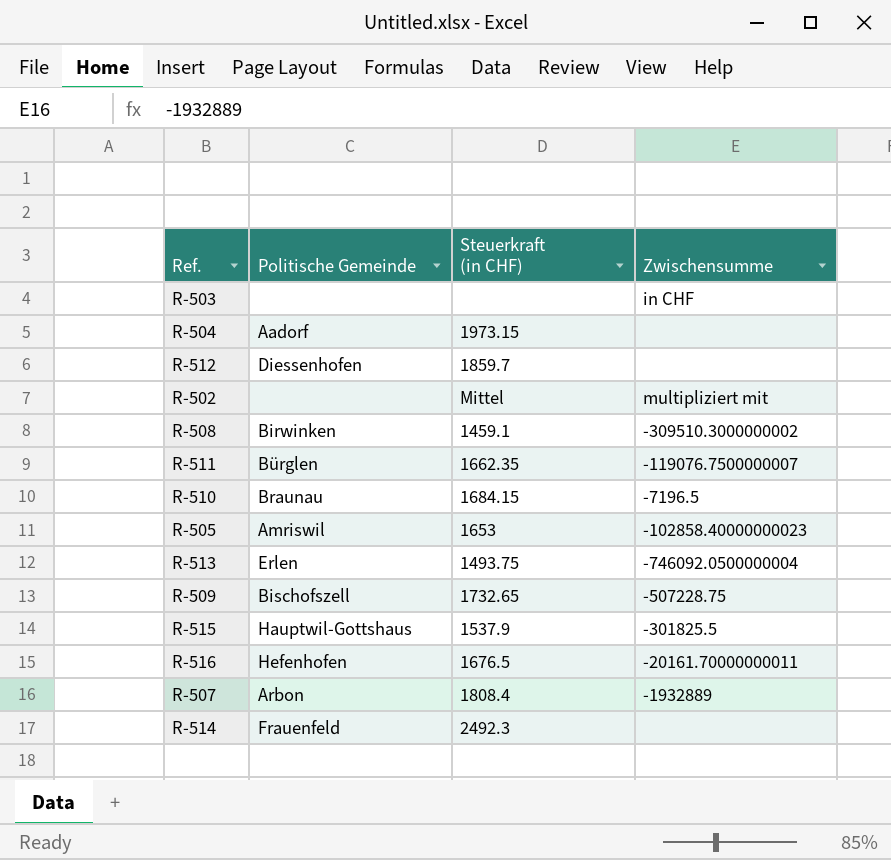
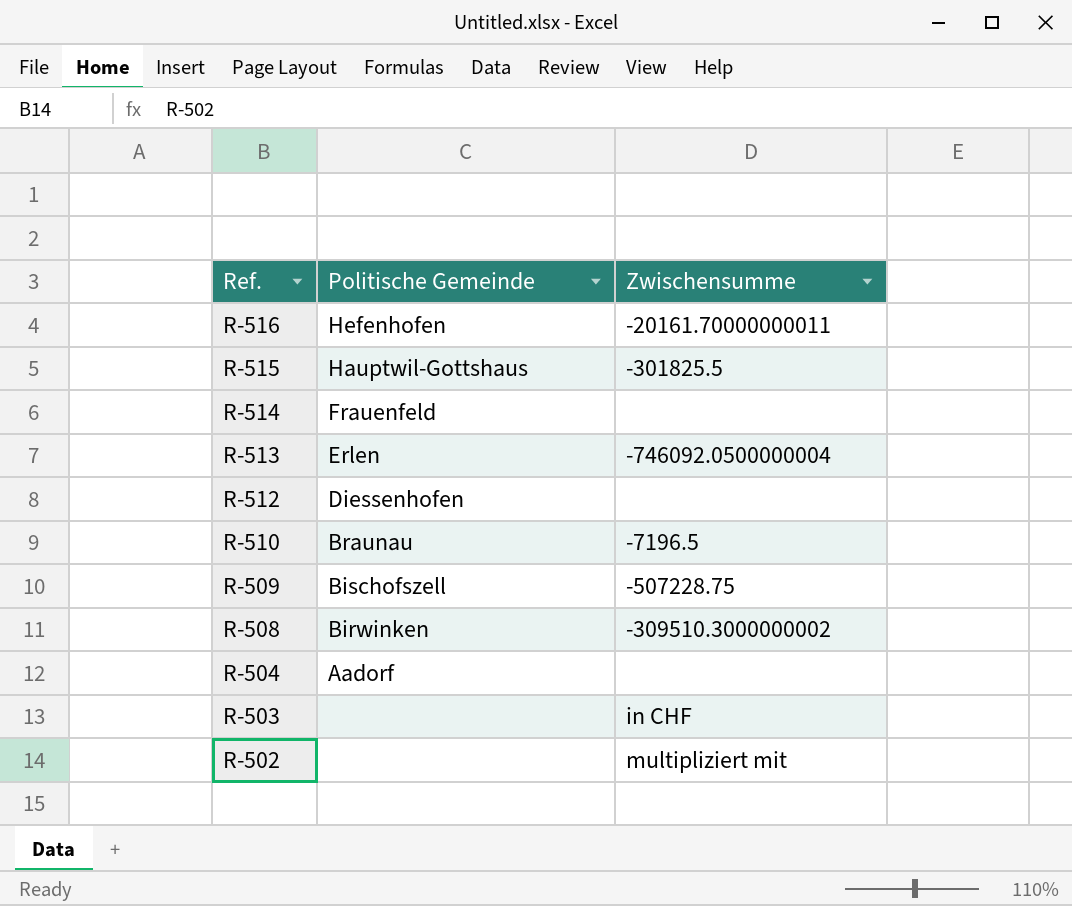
row order: none -> Ref. descending
column Steuerkraft (in CHF) | position: 3 -> none
row R-511: Bürglen | 1662.35 | -119076.7500000007 -> none
row R-505: Amriswil | 1653 | -102858.40000000023 -> none
row R-507: Arbon | 1808.4 | -1932889 -> none

